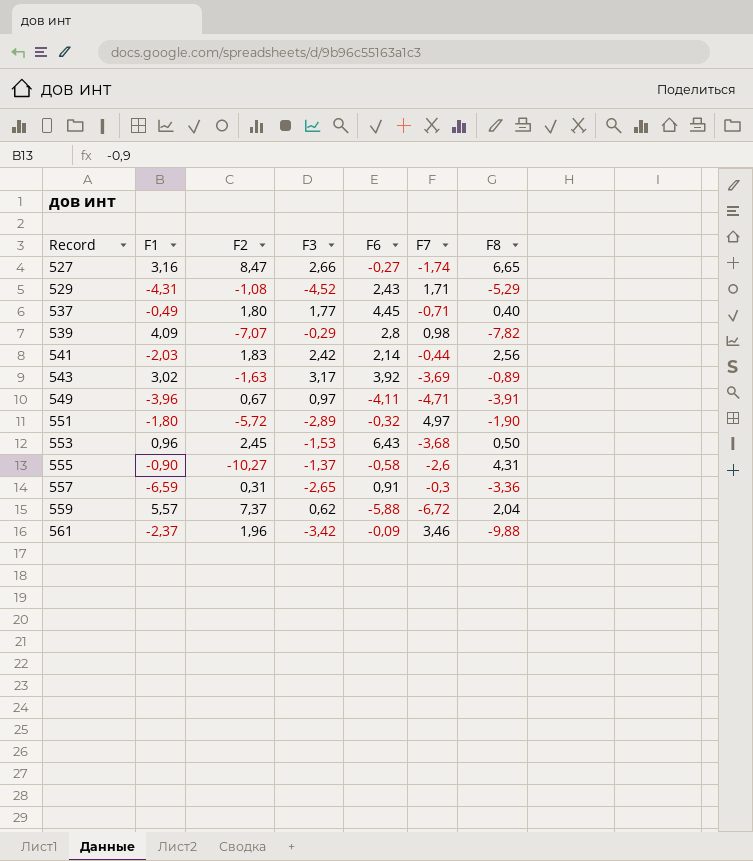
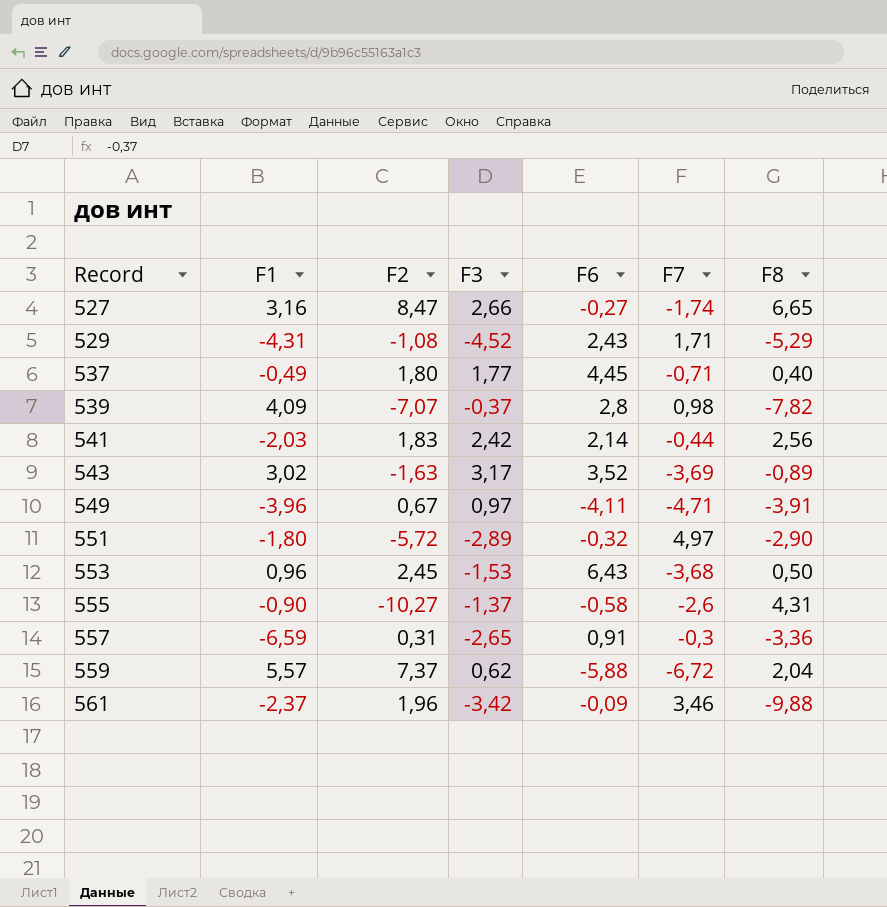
539 | F3: -0,29 -> -0,37
543 | F6: 3,92 -> 3,52
551 | F8: -1,90 -> -2,90

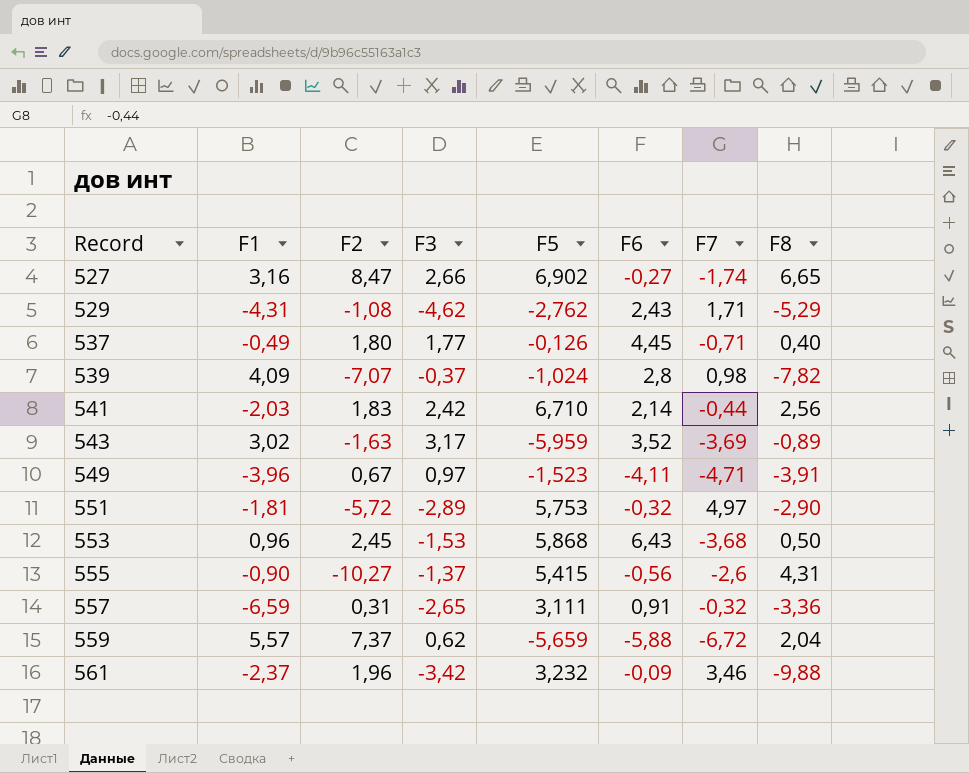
column F5 | position: none -> 5
529 | F3: -4,52 -> -4,62
551 | F1: -1,80 -> -1,81
555 | F6: -0,58 -> -0,56
557 | F7: -0,3 -> -0,32

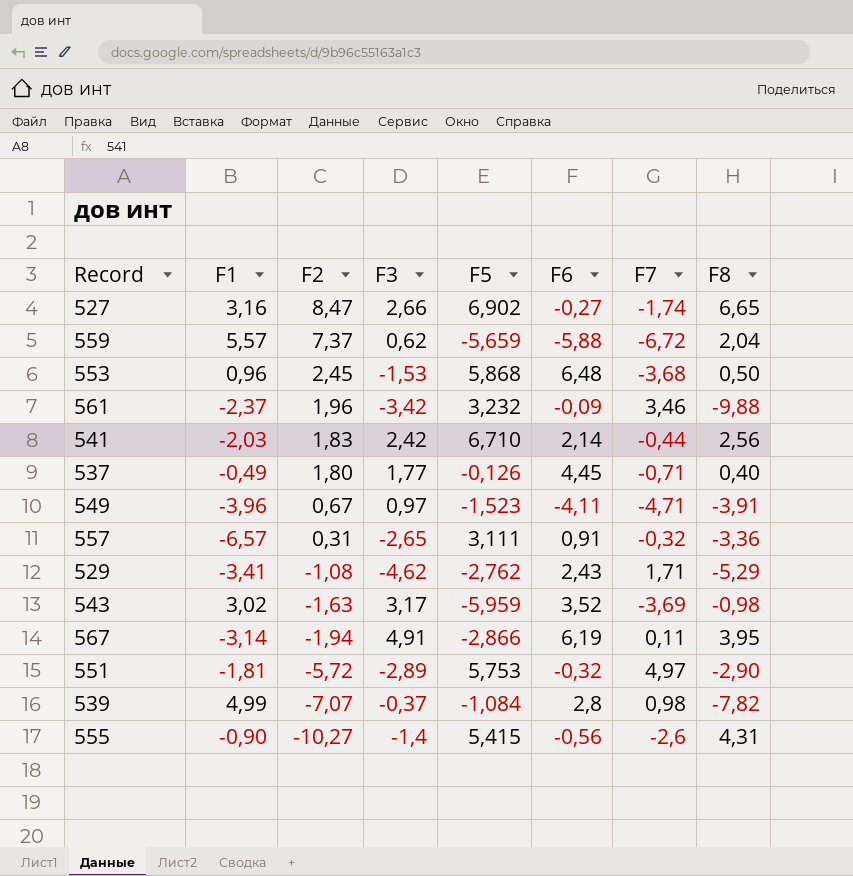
row order: Record ascending -> F2 descending
553 | F6: 6,43 -> 6,48
557 | F1: -6,59 -> -6,57
529 | F1: -4,31 -> -3,41
543 | F8: -0,89 -> -0,98
row 567: none -> -3,14 | -1,94 | 4,91 | -2,866 | 6,19 | 0,11 | 3,95
539 | F1: 4,09 -> 4,99
539 | F5: -1,024 -> -1,084
555 | F3: -1,37 -> -1,4

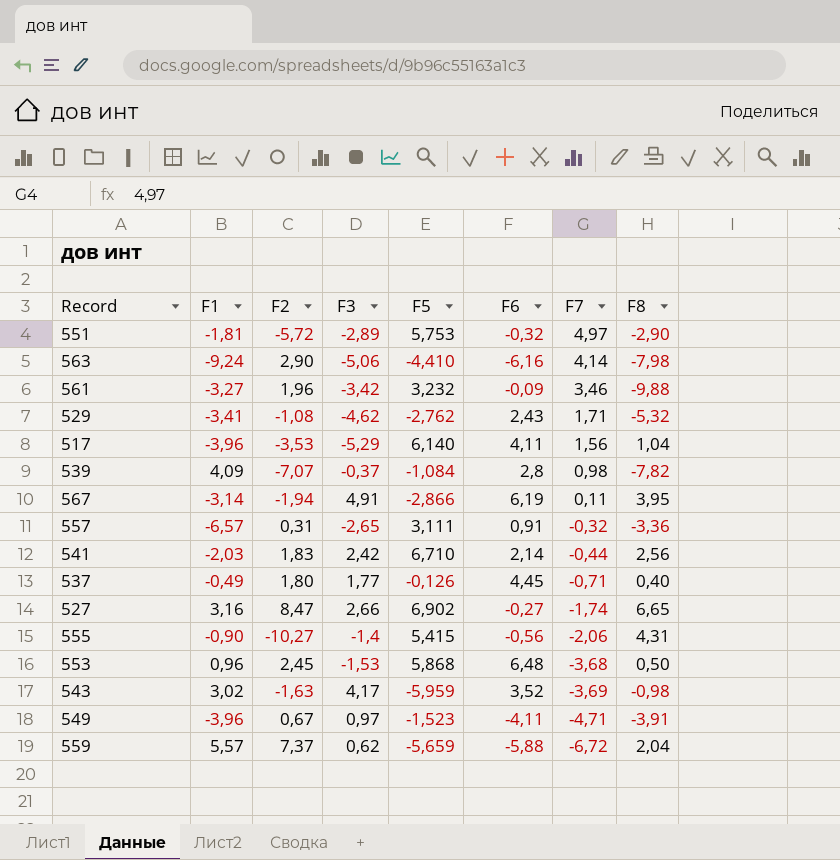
row order: F2 descending -> F7 descending
row 563: none -> -9,24 | 2,90 | -5,06 | -4,410 | -6,16 | 4,14 | -7,98
561 | F1: -2,37 -> -3,27
529 | F8: -5,29 -> -5,32
row 517: none -> -3,96 | -3,53 | -5,29 | 6,140 | 4,11 | 1,56 | 1,04
539 | F1: 4,99 -> 4,09
555 | F7: -2,6 -> -2,06
543 | F3: 3,17 -> 4,17

